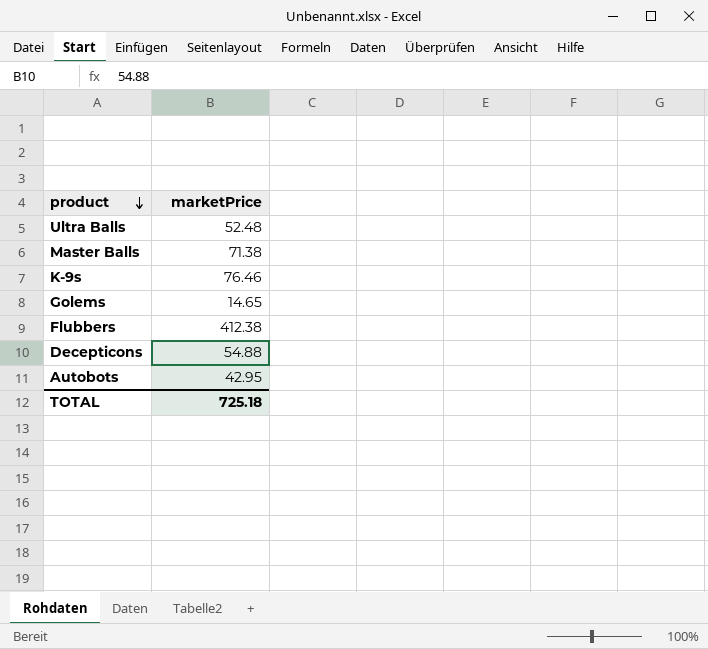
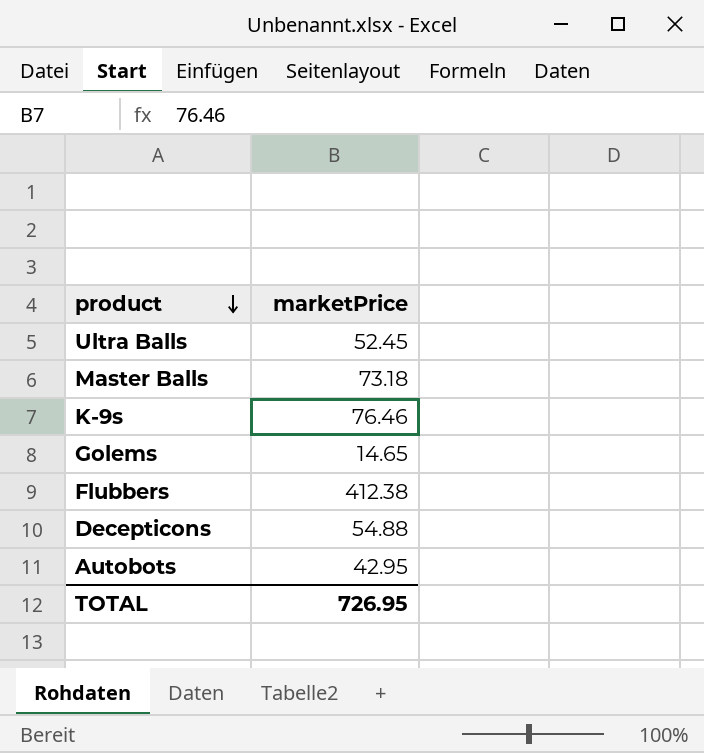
Ultra Balls | marketPrice: 52.48 -> 52.45
Master Balls | marketPrice: 71.38 -> 73.18
TOTAL | marketPrice: 725.18 -> 726.95

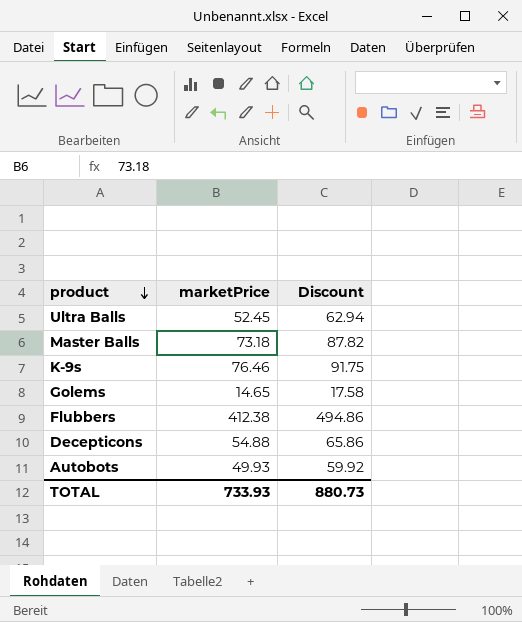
column Discount | formula: none -> [marketPrice] * 1.2
Autobots | marketPrice: 42.95 -> 49.93
TOTAL | marketPrice: 726.95 -> 733.93

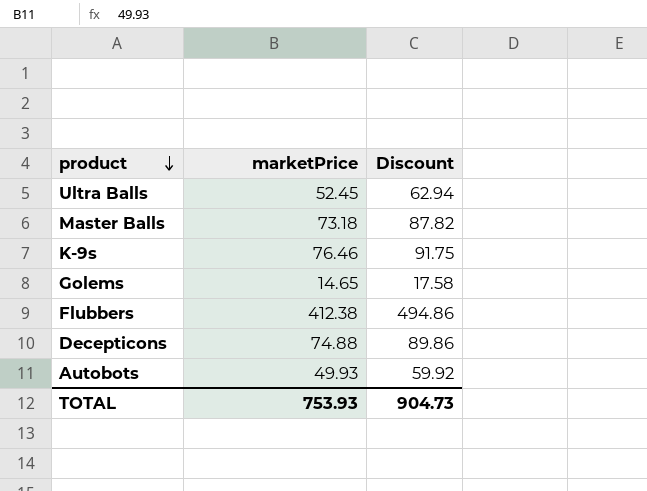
Decepticons | marketPrice: 54.88 -> 74.88
Decepticons | Discount: 65.86 -> 89.86
TOTAL | marketPrice: 733.93 -> 753.93
TOTAL | Discount: 880.73 -> 904.73

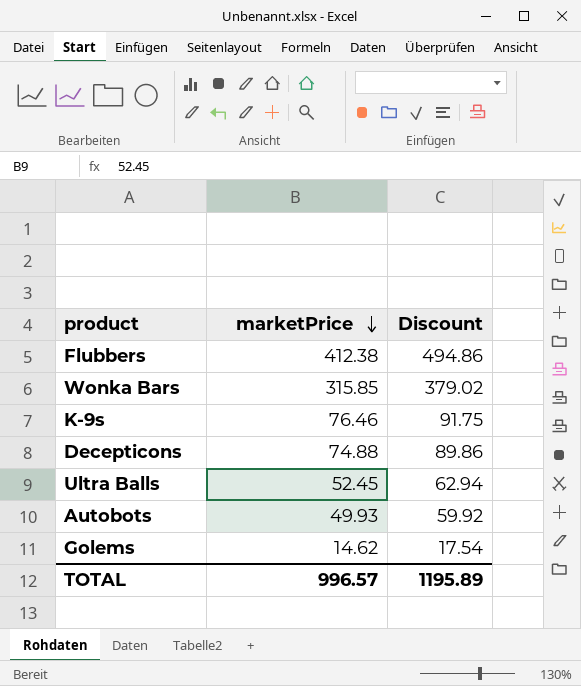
row order: product descending -> marketPrice descending
row Master Balls: 73.18 | 87.82 -> none
row Wonka Bars: none -> 315.85 | 379.02
Golems | marketPrice: 14.65 -> 14.62
Golems | Discount: 17.58 -> 17.54
TOTAL | marketPrice: 753.93 -> 996.57
TOTAL | Discount: 904.73 -> 1195.89

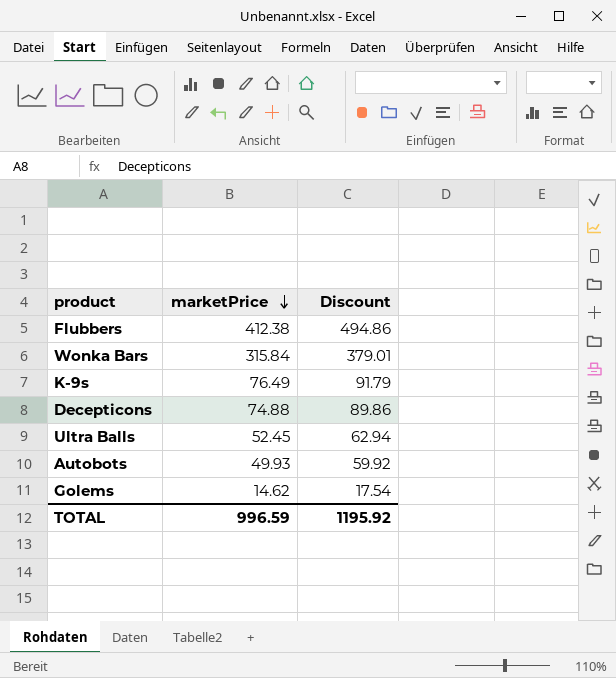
Wonka Bars | marketPrice: 315.85 -> 315.84
Wonka Bars | Discount: 379.02 -> 379.01
K-9s | marketPrice: 76.46 -> 76.49
K-9s | Discount: 91.75 -> 91.79
TOTAL | marketPrice: 996.57 -> 996.59
TOTAL | Discount: 1195.89 -> 1195.92

